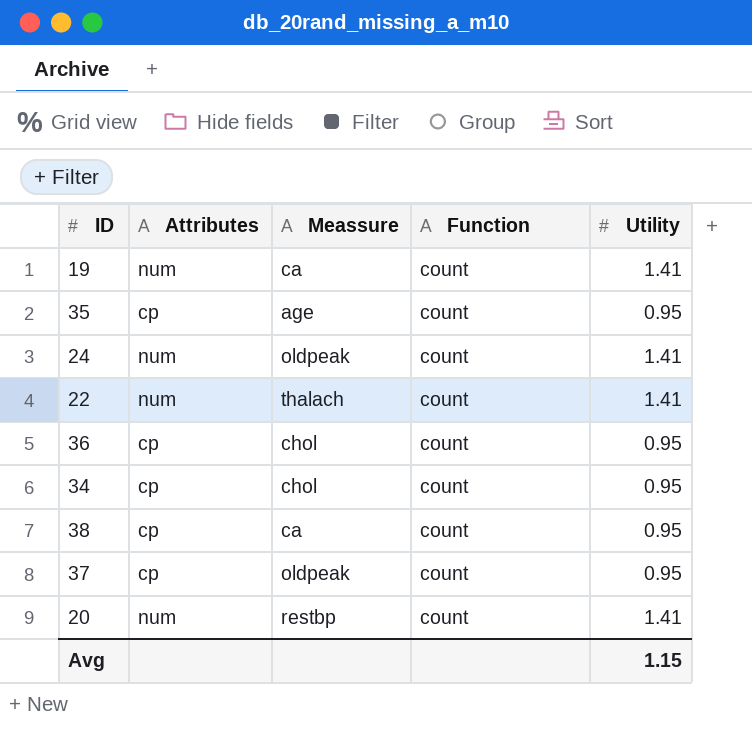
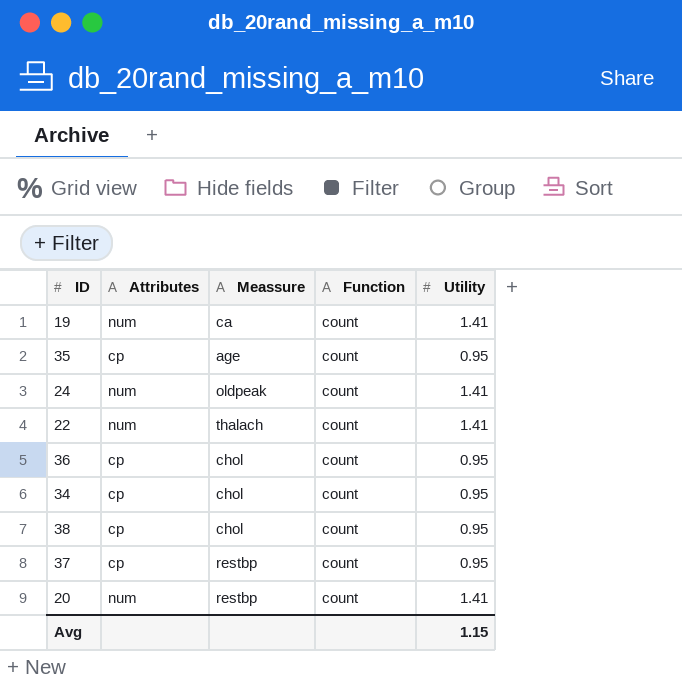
38 | Meassure: ca -> chol
37 | Meassure: oldpeak -> restbp

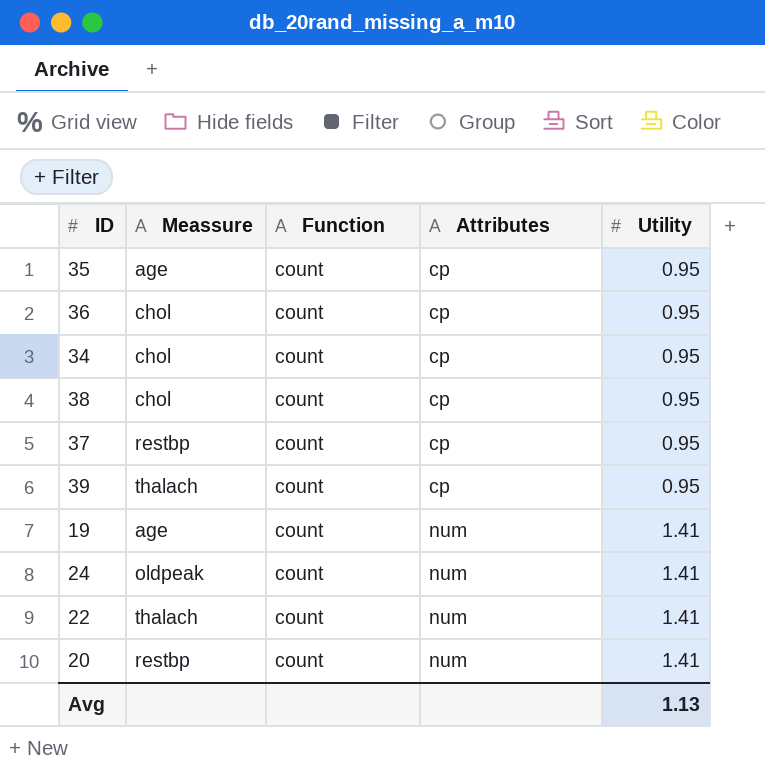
row order: none -> Attributes ascending
column Attributes | position: 2 -> 4
row 39: none -> thalach | count | cp | 0.95
19 | Meassure: ca -> age
Avg | Utility: 1.15 -> 1.13

